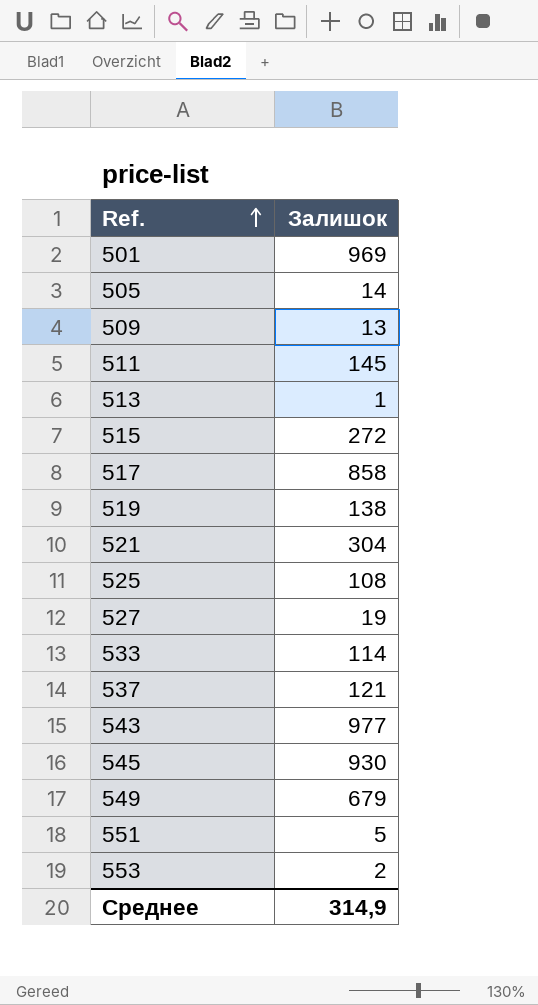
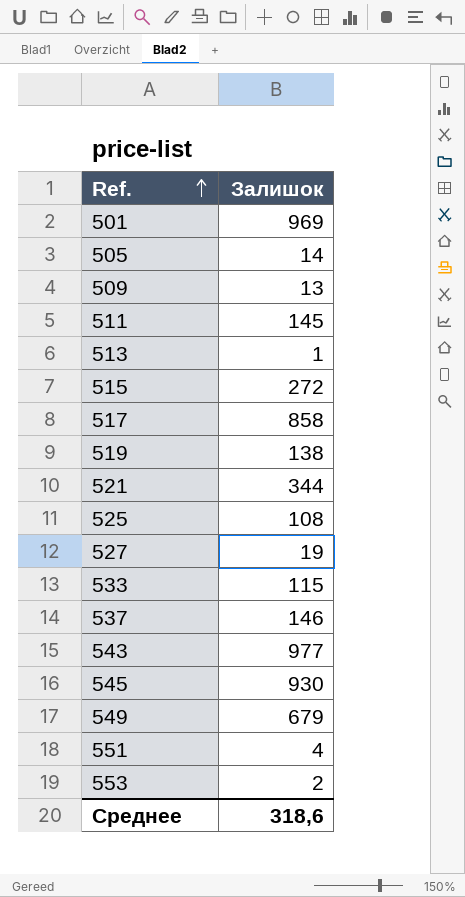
521 | Залишок: 304 -> 344
533 | Залишок: 114 -> 115
537 | Залишок: 121 -> 146
551 | Залишок: 5 -> 4
Среднее | Залишок: 314,9 -> 318,6

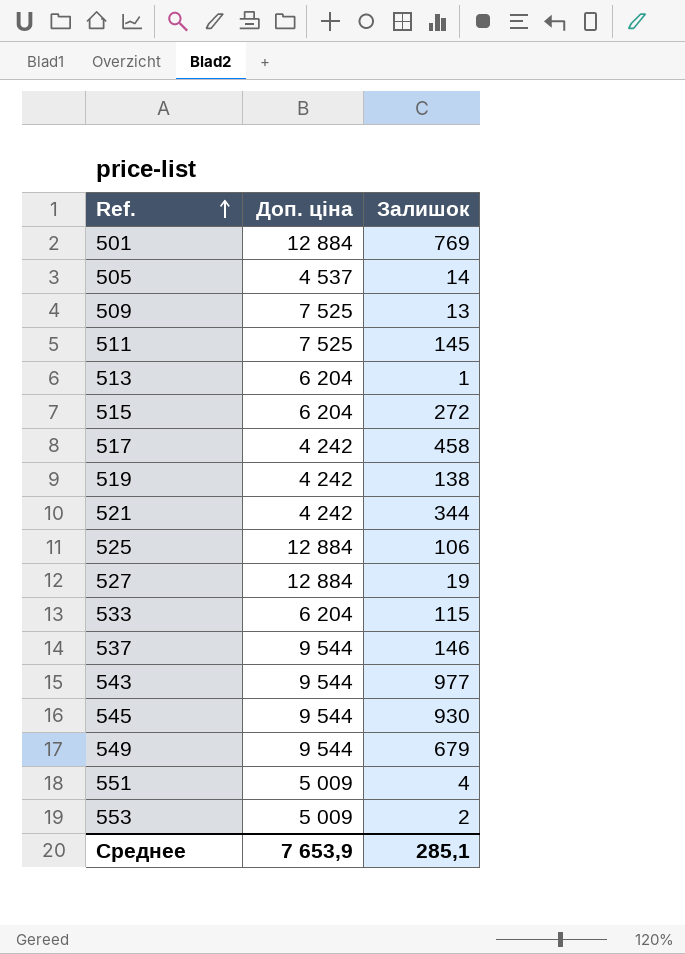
column Доп. ціна | position: none -> 2
501 | Залишок: 969 -> 769
517 | Залишок: 858 -> 458
525 | Залишок: 108 -> 106
Среднее | Залишок: 318,6 -> 285,1

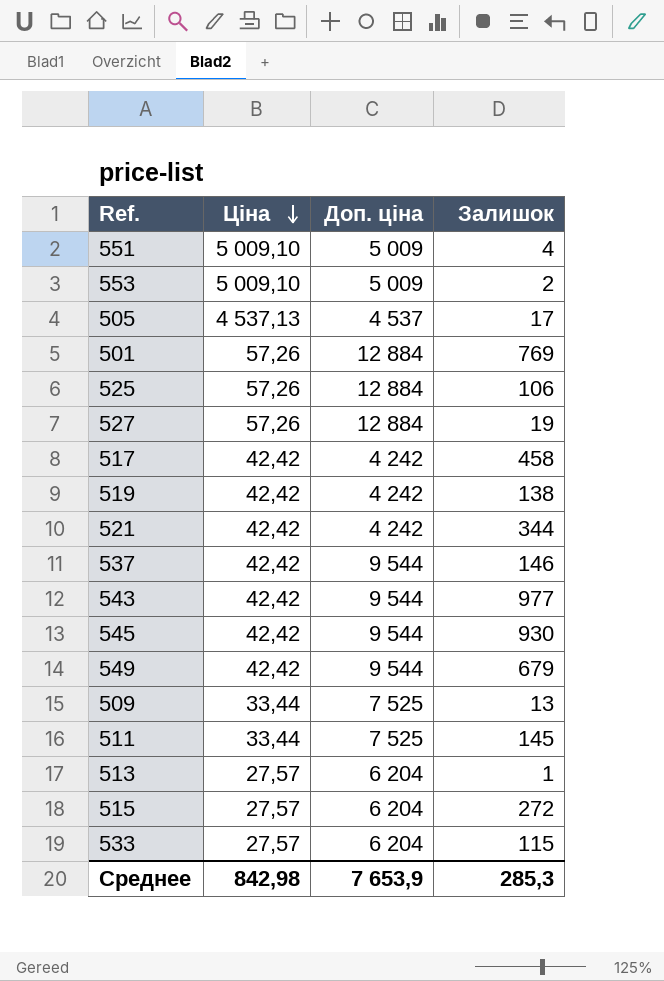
row order: Ref. ascending -> Ціна descending
column Ціна | position: none -> 2
505 | Залишок: 14 -> 17
Среднее | Залишок: 285,1 -> 285,3

